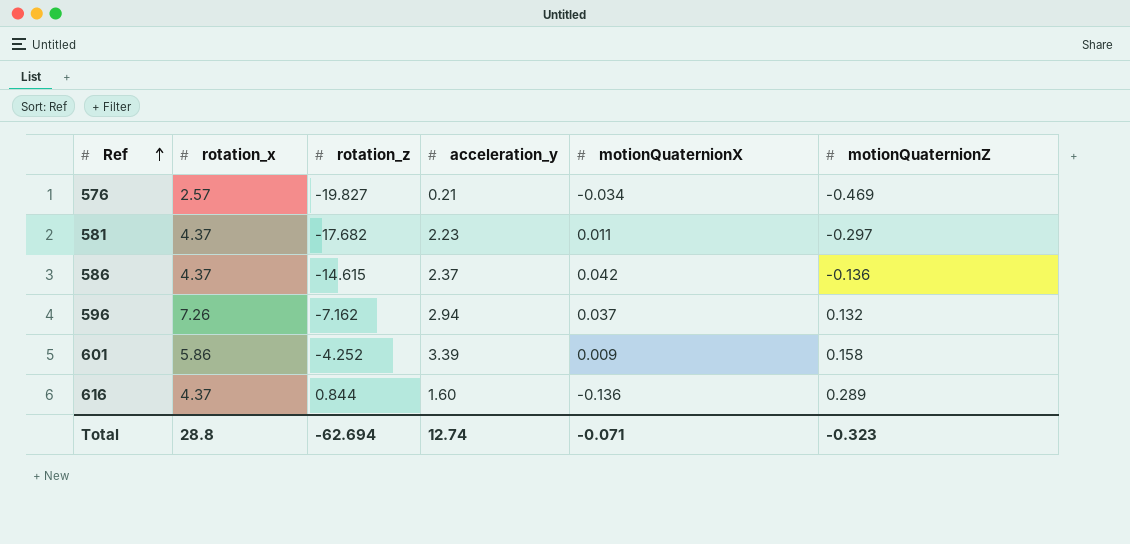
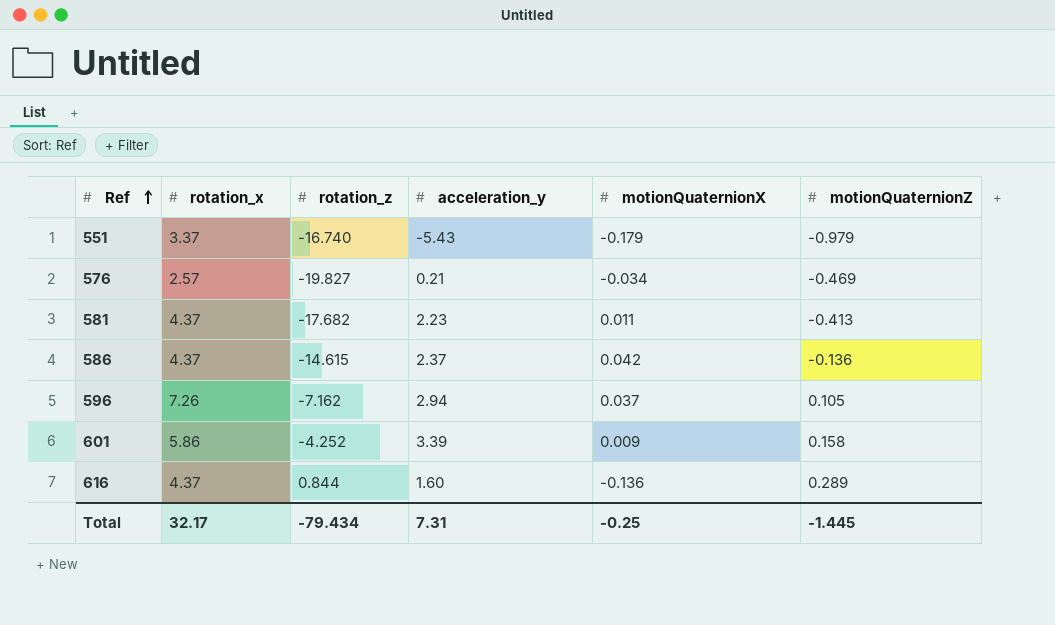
row 551: none -> 3.37 | -16.740 | -5.43 | -0.179 | -0.979
581 | motionQuaternionZ: -0.297 -> -0.413
596 | motionQuaternionZ: 0.132 -> 0.105
Total | rotation_x: 28.8 -> 32.17
Total | rotation_z: -62.694 -> -79.434
Total | acceleration_y: 12.74 -> 7.31
Total | motionQuaternionX: -0.071 -> -0.25
Total | motionQuaternionZ: -0.323 -> -1.445

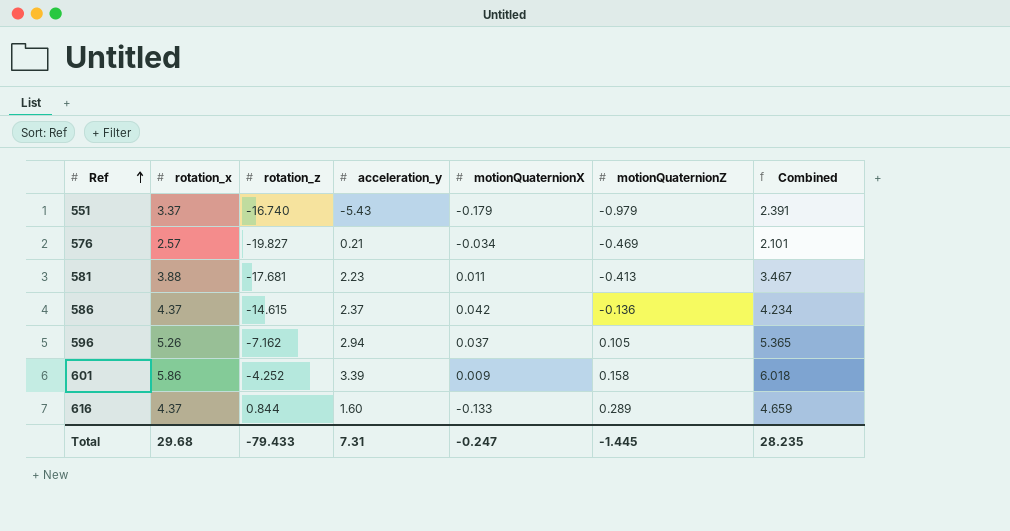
column Combined | formula: none -> [rotation_x] + [motionQuaternionZ]
581 | rotation_x: 4.37 -> 3.88
581 | rotation_z: -17.682 -> -17.681
596 | rotation_x: 7.26 -> 5.26
616 | motionQuaternionX: -0.136 -> -0.133
Total | rotation_x: 32.17 -> 29.68
Total | rotation_z: -79.434 -> -79.433
Total | motionQuaternionX: -0.25 -> -0.247

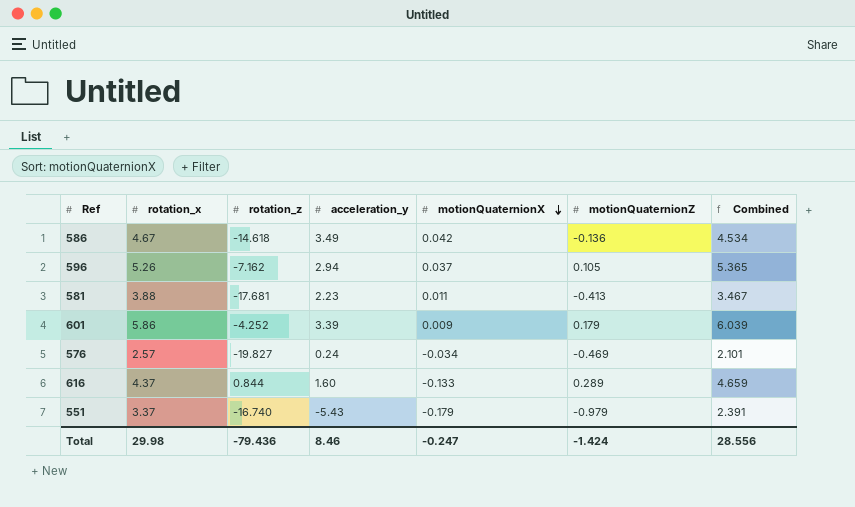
row order: Ref ascending -> motionQuaternionX descending
586 | rotation_x: 4.37 -> 4.67
586 | rotation_z: -14.615 -> -14.618
586 | acceleration_y: 2.37 -> 3.49
586 | Combined: 4.234 -> 4.534
601 | motionQuaternionZ: 0.158 -> 0.179
601 | Combined: 6.018 -> 6.039
576 | acceleration_y: 0.21 -> 0.24
Total | rotation_x: 29.68 -> 29.98
Total | rotation_z: -79.433 -> -79.436
Total | acceleration_y: 7.31 -> 8.46
Total | motionQuaternionZ: -1.445 -> -1.424
Total | Combined: 28.235 -> 28.556

